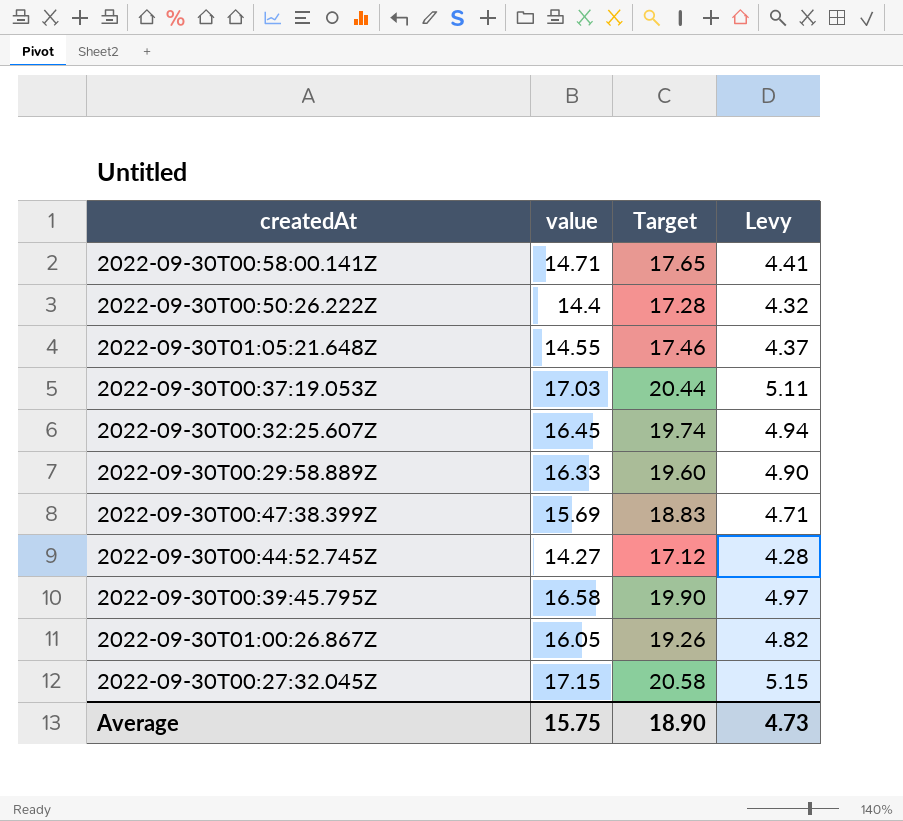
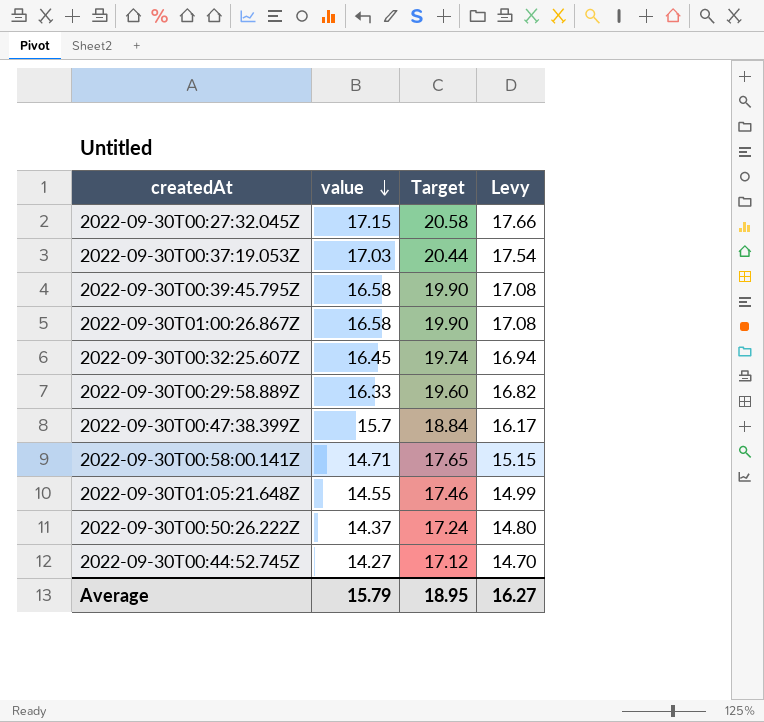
row order: none -> value descending
column Levy | formula: [value] * 0.3 -> [value] * 1.03
2022-09-30T01:00:26.867Z | value: 16.05 -> 16.58
2022-09-30T01:00:26.867Z | Target: 19.26 -> 19.90
2022-09-30T00:47:38.399Z | value: 15.69 -> 15.7
2022-09-30T00:47:38.399Z | Target: 18.83 -> 18.84
2022-09-30T00:50:26.222Z | value: 14.4 -> 14.37
2022-09-30T00:50:26.222Z | Target: 17.28 -> 17.24
Average | value: 15.75 -> 15.79
Average | Target: 18.90 -> 18.95
Average | Levy: 4.73 -> 16.27

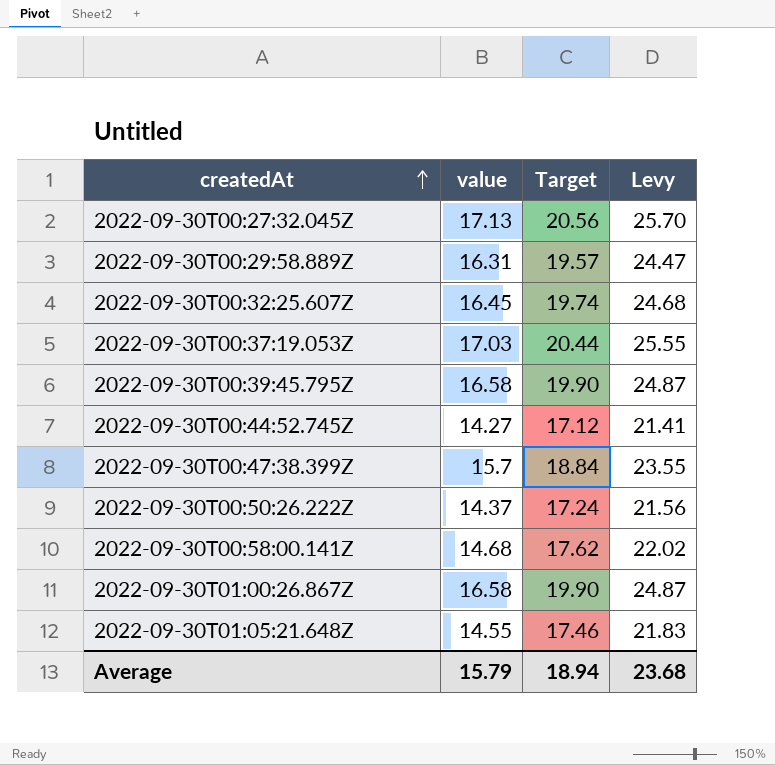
row order: value descending -> createdAt ascending
column Levy | formula: [value] * 1.03 -> [value] * 1.5
2022-09-30T00:27:32.045Z | value: 17.15 -> 17.13
2022-09-30T00:27:32.045Z | Target: 20.58 -> 20.56
2022-09-30T00:29:58.889Z | value: 16.33 -> 16.31
2022-09-30T00:29:58.889Z | Target: 19.60 -> 19.57
2022-09-30T00:58:00.141Z | value: 14.71 -> 14.68
2022-09-30T00:58:00.141Z | Target: 17.65 -> 17.62
Average | Target: 18.95 -> 18.94
Average | Levy: 16.27 -> 23.68

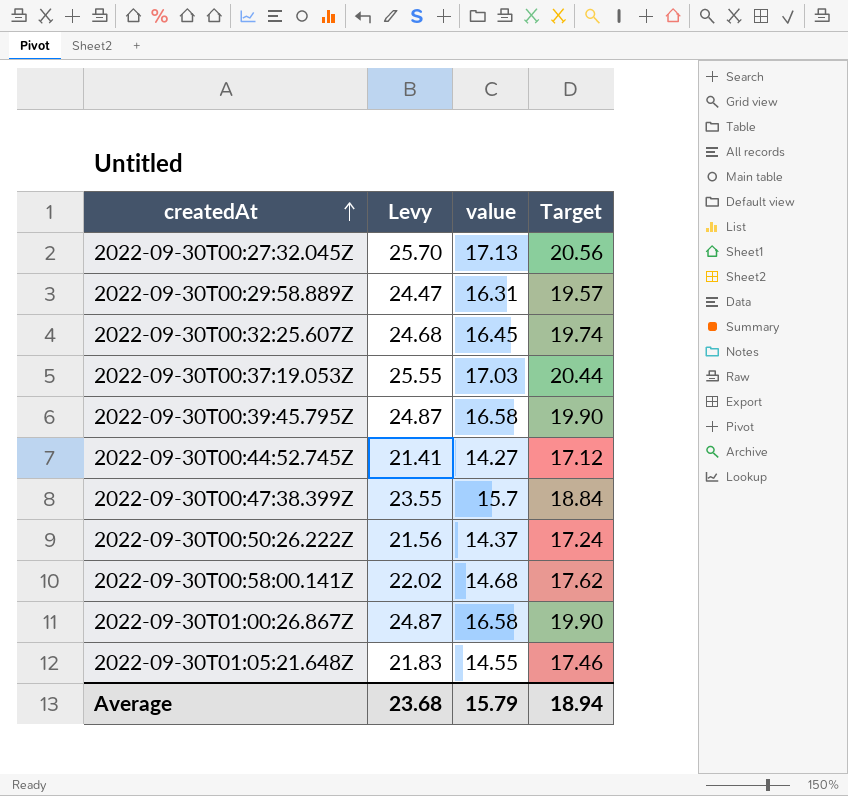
column Levy | position: 4 -> 2

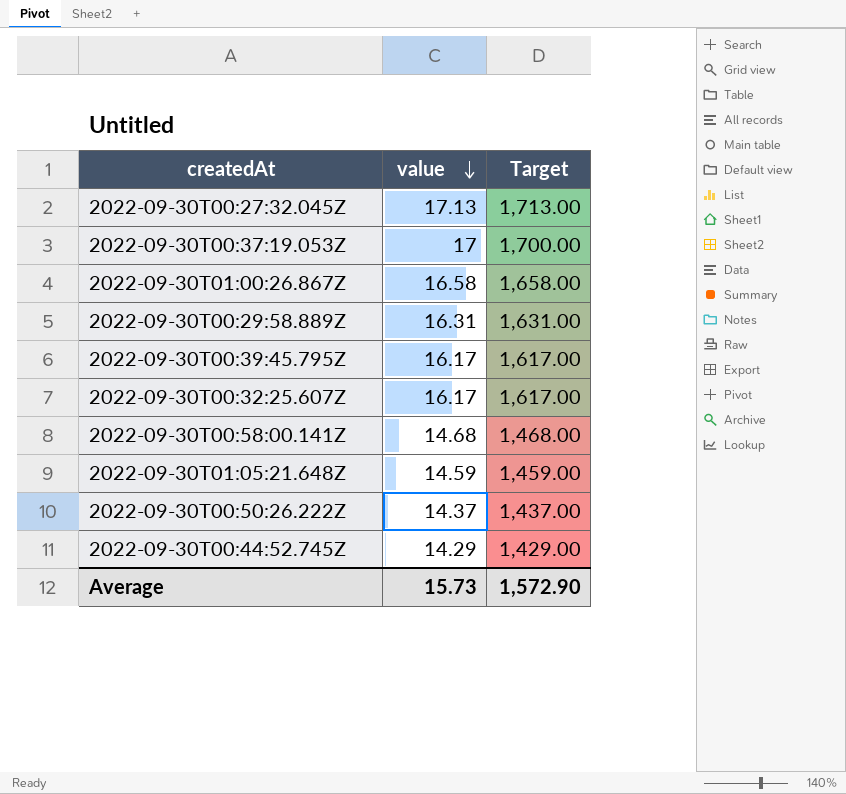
row order: createdAt ascending -> value descending
column Levy | formula: [value] * 1.5 -> none
column Target | formula: [value] * 1.2 -> [value] * 100
row 2022-09-30T00:47:38.399Z: 23.55 | 15.7 | 18.84 -> none
2022-09-30T00:37:19.053Z | value: 17.03 -> 17
2022-09-30T00:39:45.795Z | value: 16.58 -> 16.17
2022-09-30T00:32:25.607Z | value: 16.45 -> 16.17
2022-09-30T01:05:21.648Z | value: 14.55 -> 14.59
2022-09-30T00:44:52.745Z | value: 14.27 -> 14.29
Average | value: 15.79 -> 15.73
Average | Target: 18.94 -> 1,572.90

